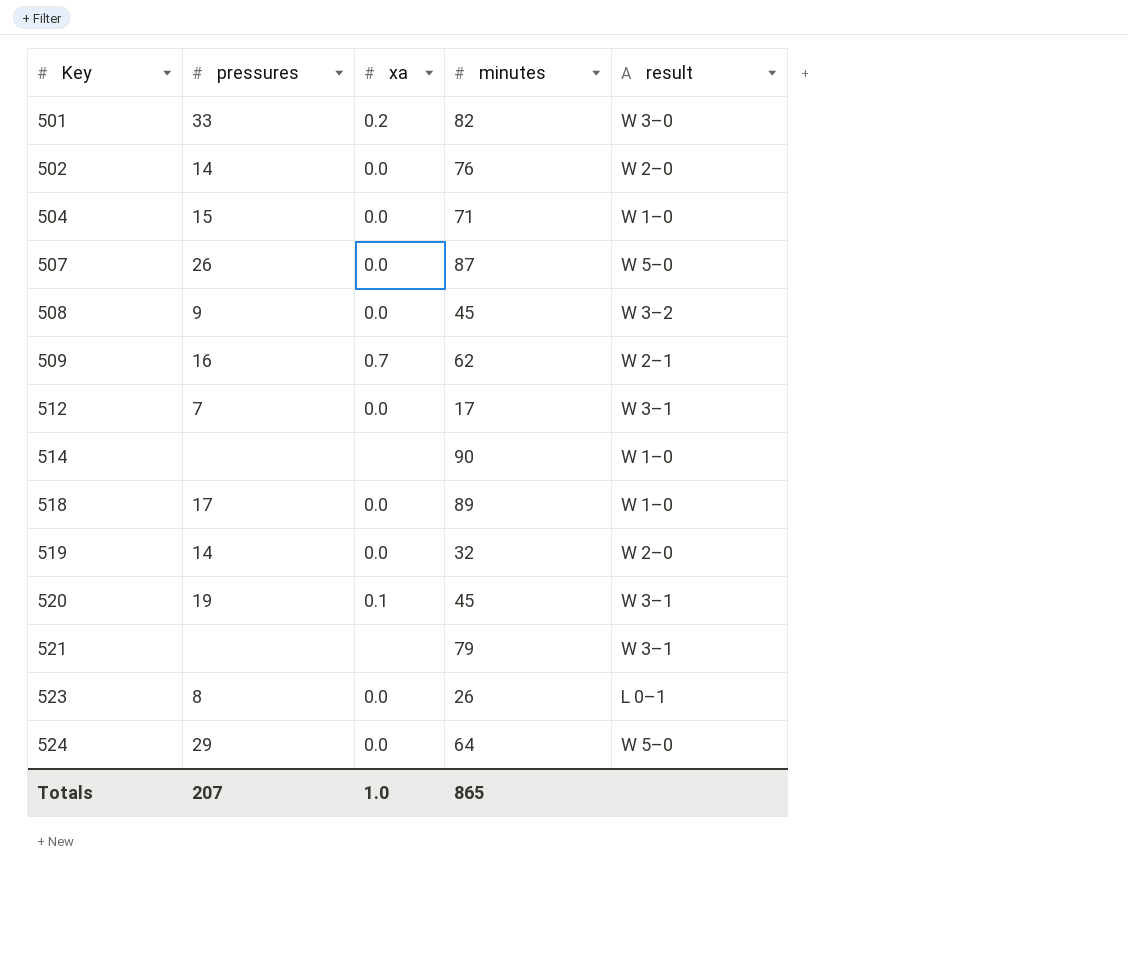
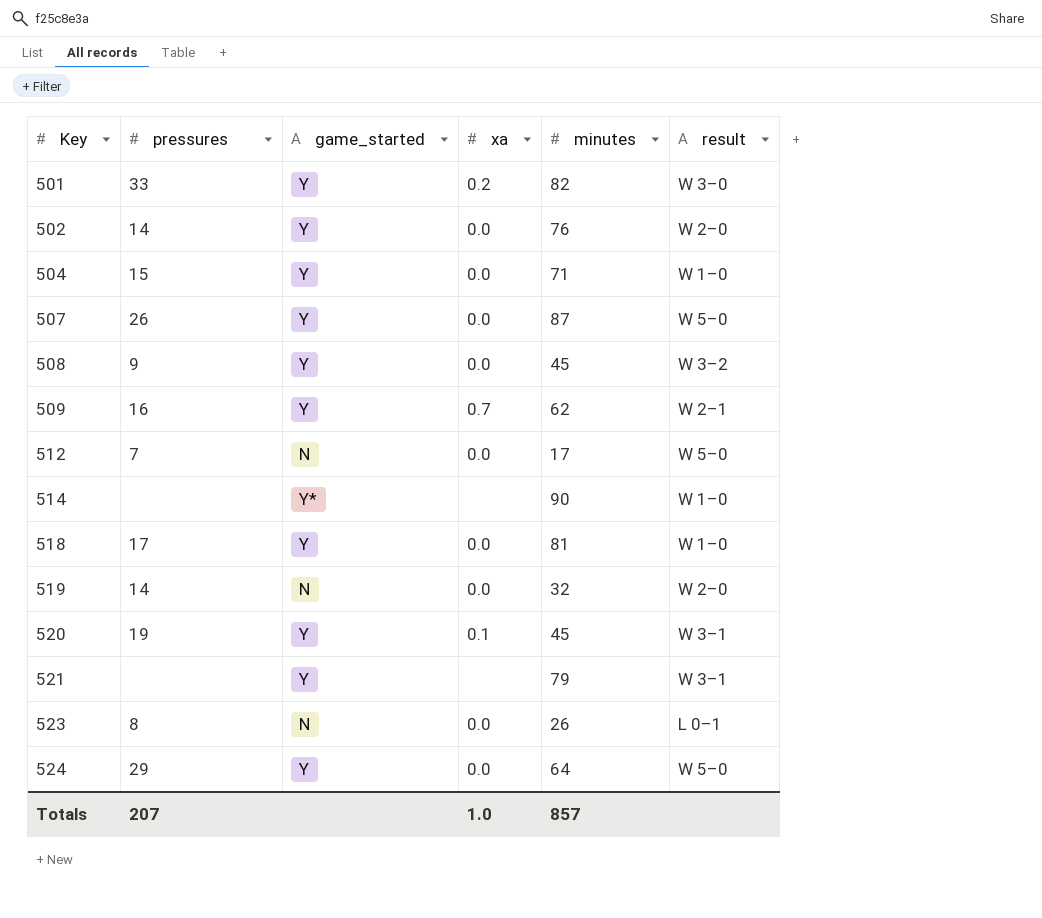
column game_started | position: none -> 3
512 | result: W 3–1 -> W 5–0
518 | minutes: 89 -> 81
Totals | minutes: 865 -> 857

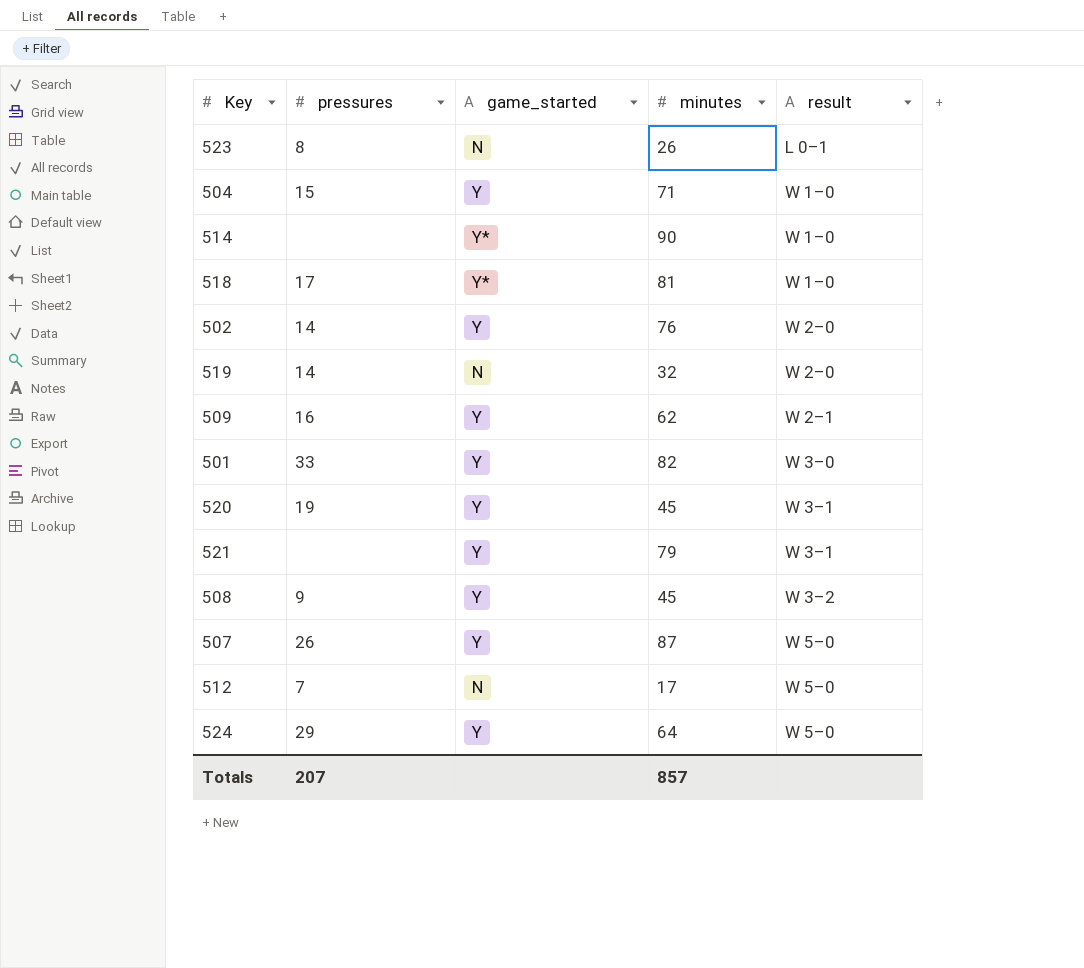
row order: Key ascending -> result ascending
column xa | position: 4 -> none
518 | game_started: Y -> Y*

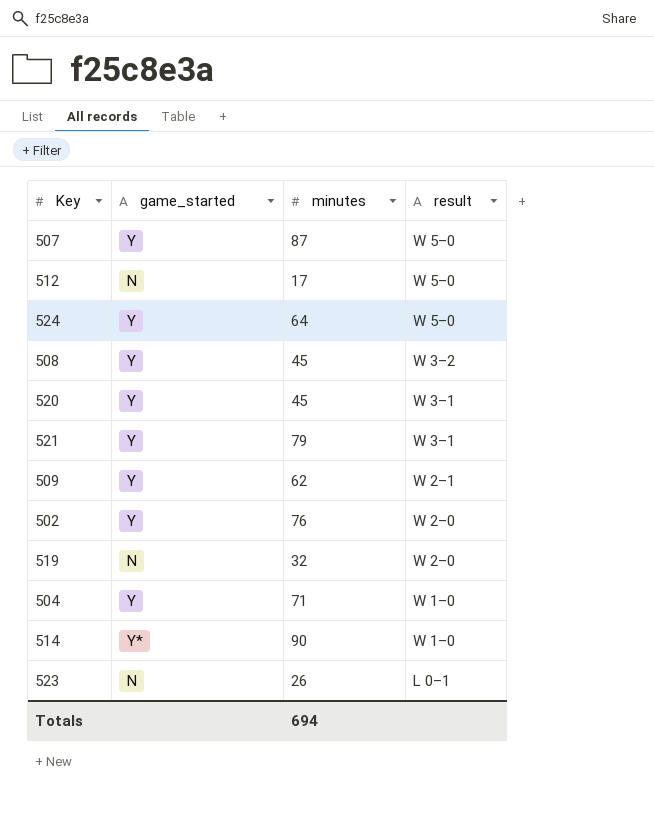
row order: result ascending -> result descending
column pressures | position: 2 -> none
row 518: 17 | Y* | 81 | W 1–0 -> none
row 501: 33 | Y | 82 | W 3–0 -> none
Totals | minutes: 857 -> 694

